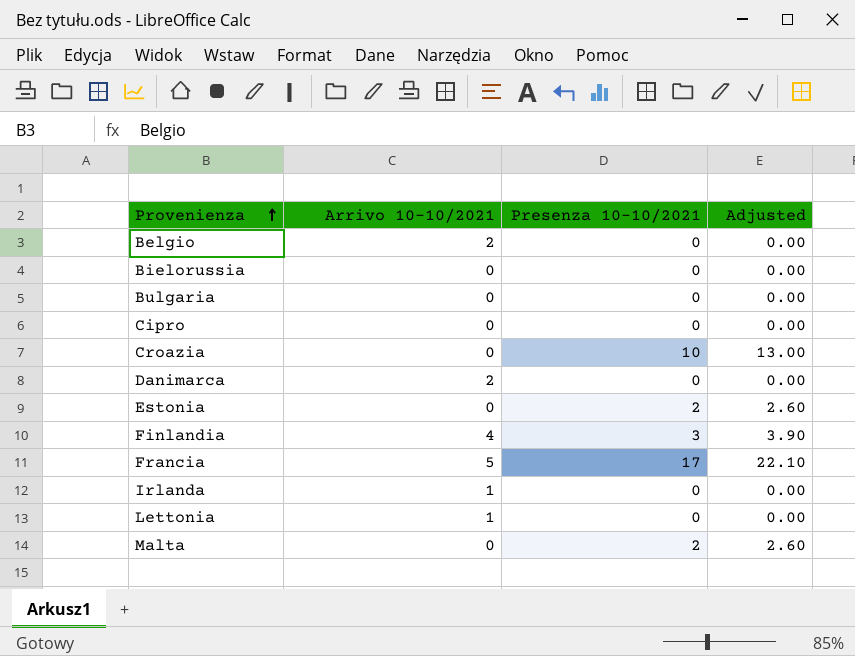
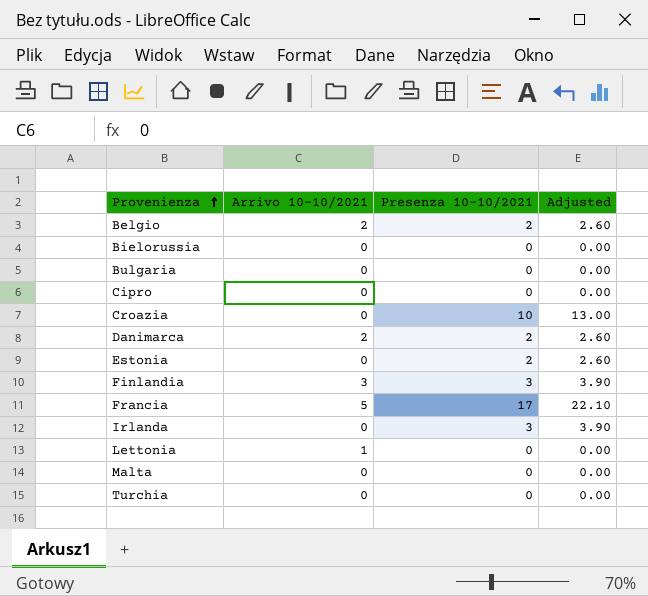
Belgio | Presenza 10-10/2021: 0 -> 2
Belgio | Adjusted: 0.00 -> 2.60
Danimarca | Presenza 10-10/2021: 0 -> 2
Danimarca | Adjusted: 0.00 -> 2.60
Finlandia | Arrivo 10-10/2021: 4 -> 3
Irlanda | Arrivo 10-10/2021: 1 -> 0
Irlanda | Presenza 10-10/2021: 0 -> 3
Irlanda | Adjusted: 0.00 -> 3.90
Malta | Presenza 10-10/2021: 2 -> 0
Malta | Adjusted: 2.60 -> 0.00
row Turchia: none -> 0 | 0 | 0.00

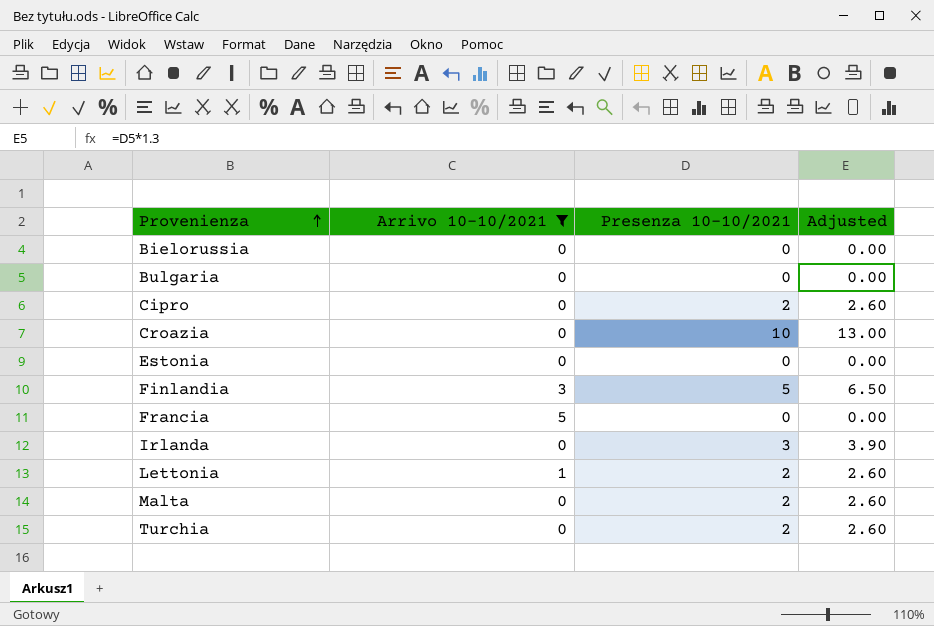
filter: none -> Arrivo 10-10/2021 != 2
Cipro | Presenza 10-10/2021: 0 -> 2
Cipro | Adjusted: 0.00 -> 2.60
Estonia | Presenza 10-10/2021: 2 -> 0
Estonia | Adjusted: 2.60 -> 0.00
Finlandia | Presenza 10-10/2021: 3 -> 5
Finlandia | Adjusted: 3.90 -> 6.50
Francia | Presenza 10-10/2021: 17 -> 0
Francia | Adjusted: 22.10 -> 0.00
Lettonia | Presenza 10-10/2021: 0 -> 2
Lettonia | Adjusted: 0.00 -> 2.60
Malta | Presenza 10-10/2021: 0 -> 2
Malta | Adjusted: 0.00 -> 2.60
Turchia | Presenza 10-10/2021: 0 -> 2
Turchia | Adjusted: 0.00 -> 2.60

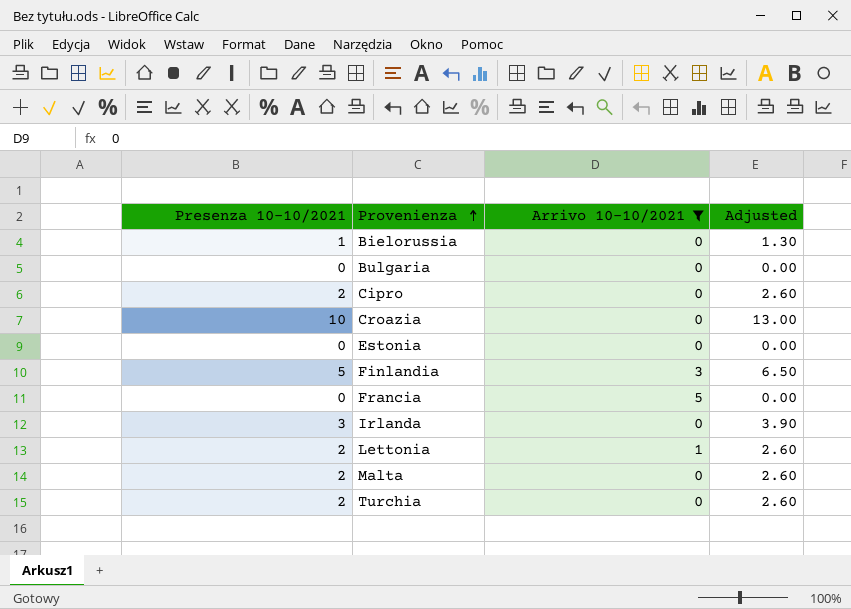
column Presenza 10-10/2021 | position: 3 -> 1
Bielorussia | Presenza 10-10/2021: 0 -> 1
Bielorussia | Adjusted: 0.00 -> 1.30

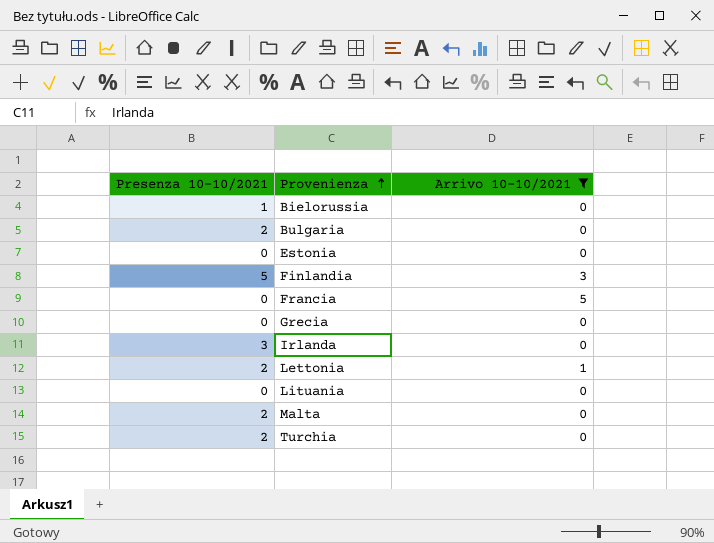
column Adjusted | formula: [Presenza 10-10/2021] * 1.3 -> none
row Cipro: 2 | 0 | 2.60 -> none
row Croazia: 10 | 0 | 13.00 -> none
Bulgaria | Presenza 10-10/2021: 0 -> 2
row Grecia: none -> 0 | 0
row Lituania: none -> 0 | 0

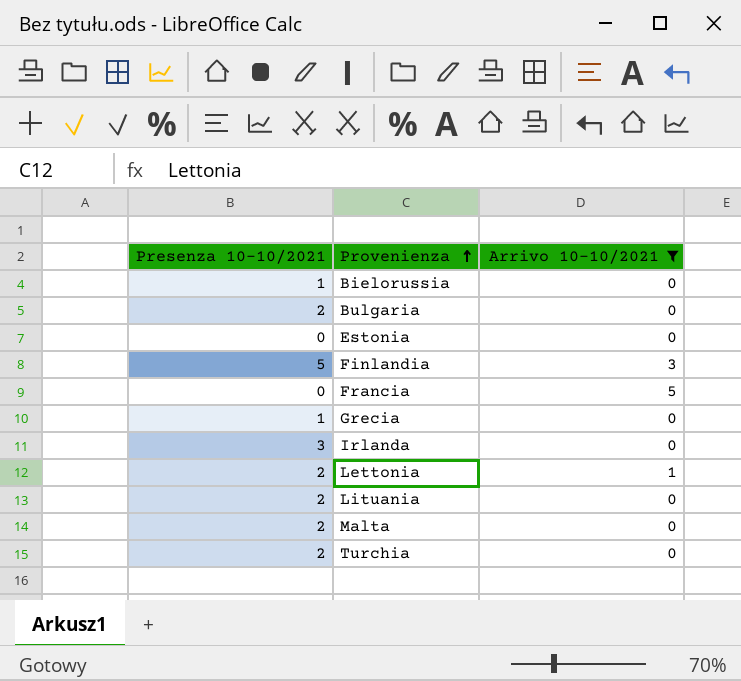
Grecia | Presenza 10-10/2021: 0 -> 1
Lituania | Presenza 10-10/2021: 0 -> 2

